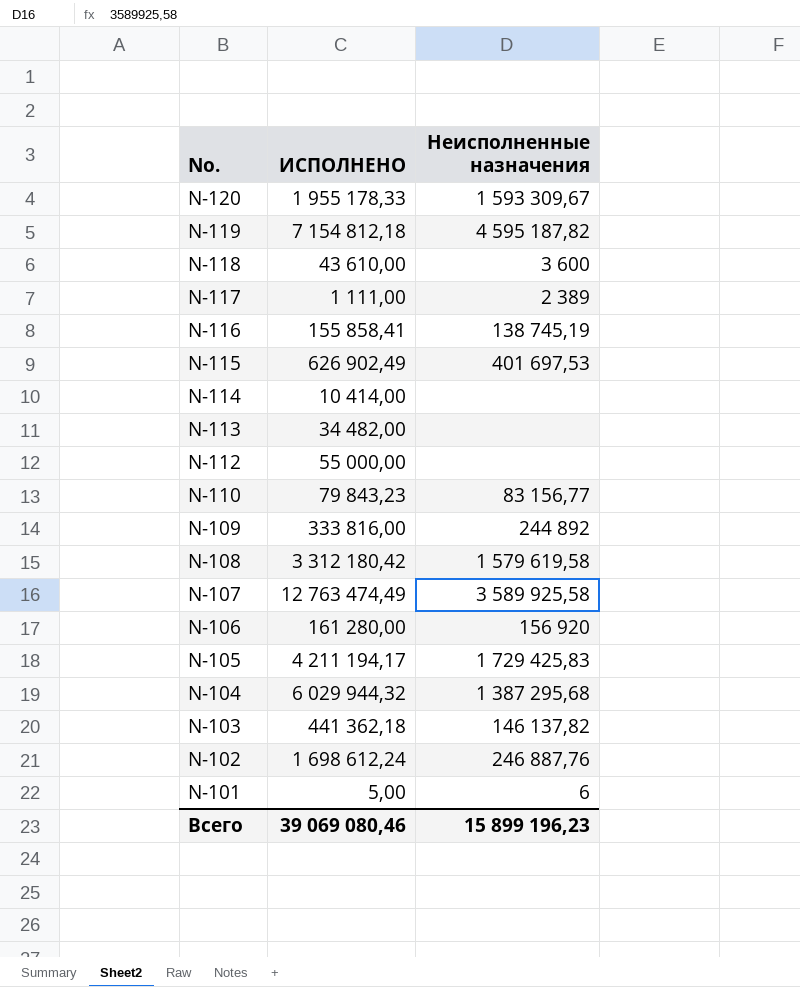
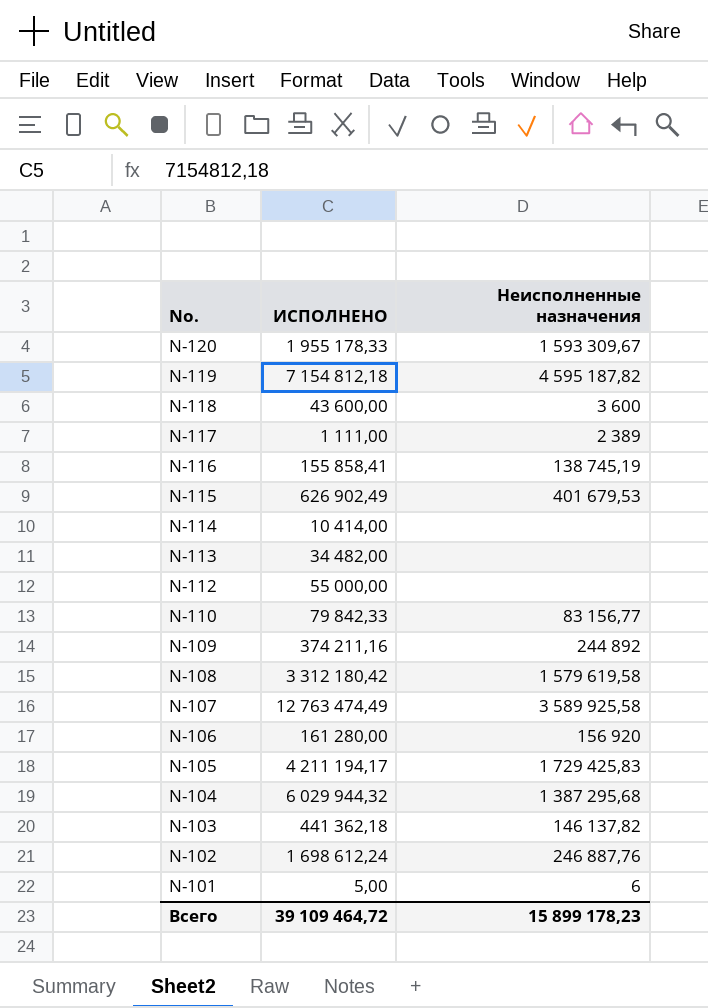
N-118 | ИСПОЛНЕНО: 43 610,00 -> 43 600,00
N-115 | Неисполненные назначения: 401 697,53 -> 401 679,53
N-110 | ИСПОЛНЕНО: 79 843,23 -> 79 842,33
N-109 | ИСПОЛНЕНО: 333 816,00 -> 374 211,16
Всего | ИСПОЛНЕНО: 39 069 080,46 -> 39 109 464,72
Всего | Неисполненные назначения: 15 899 196,23 -> 15 899 178,23

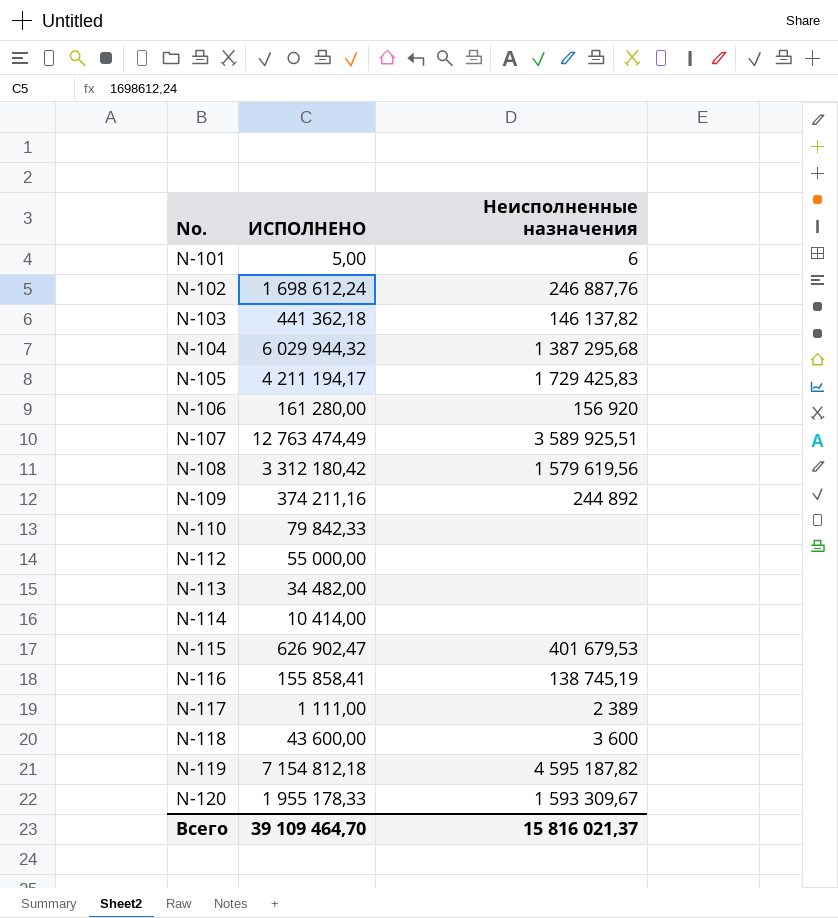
row order: No. descending -> No. ascending
N-107 | Неисполненные назначения: 3 589 925,58 -> 3 589 925,51
N-108 | Неисполненные назначения: 1 579 619,58 -> 1 579 619,56
N-110 | Неисполненные назначения: 83 156,77 -> none
N-115 | ИСПОЛНЕНО: 626 902,49 -> 626 902,47
Всего | ИСПОЛНЕНО: 39 109 464,72 -> 39 109 464,70
Всего | Неисполненные назначения: 15 899 178,23 -> 15 816 021,37

